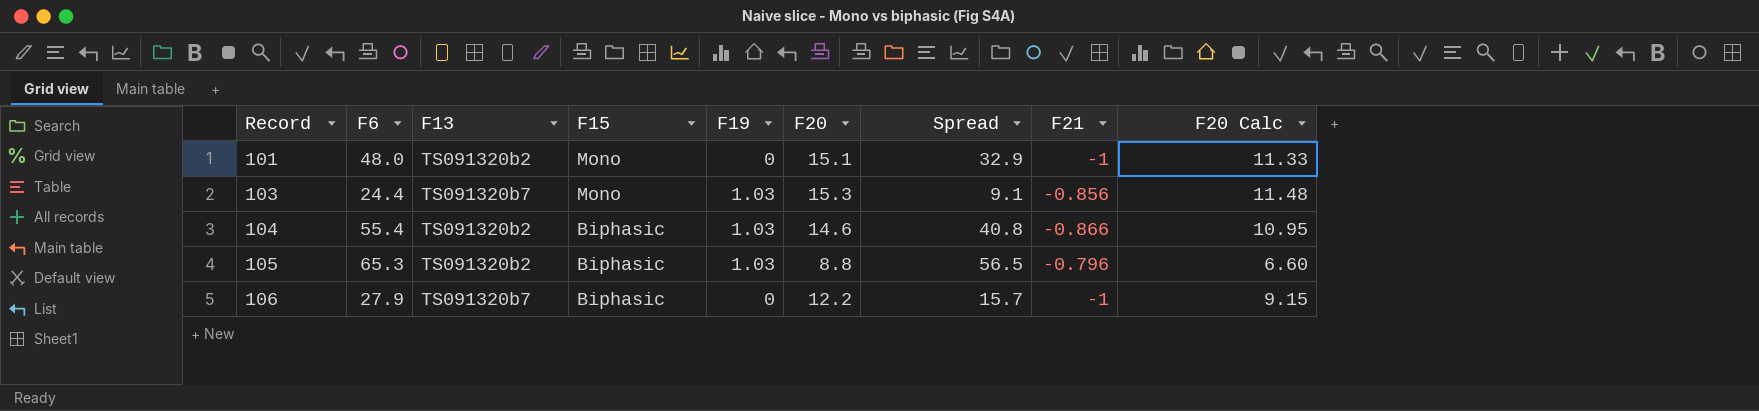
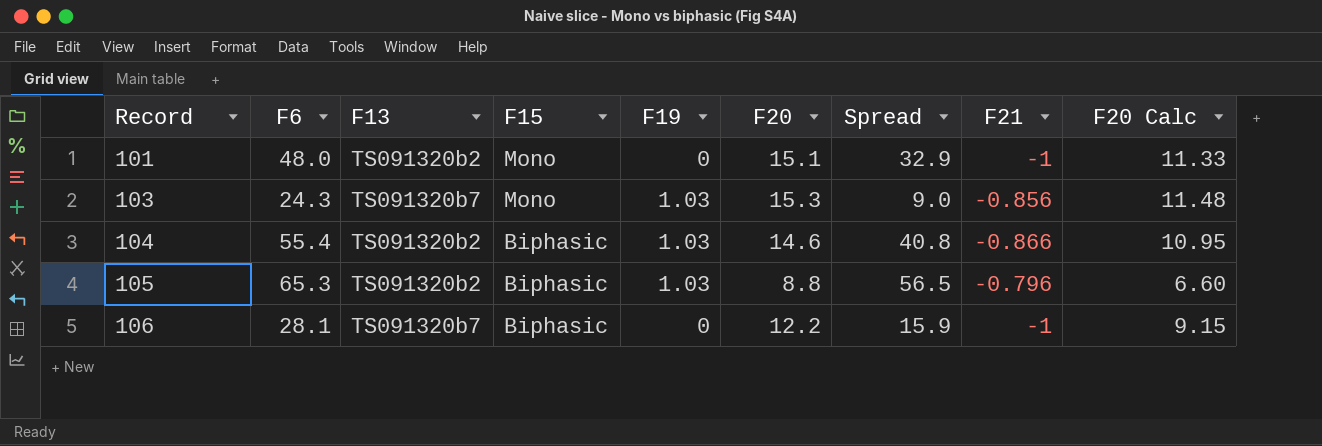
103 | F6: 24.4 -> 24.3
103 | Spread: 9.1 -> 9.0
106 | F6: 27.9 -> 28.1
106 | Spread: 15.7 -> 15.9

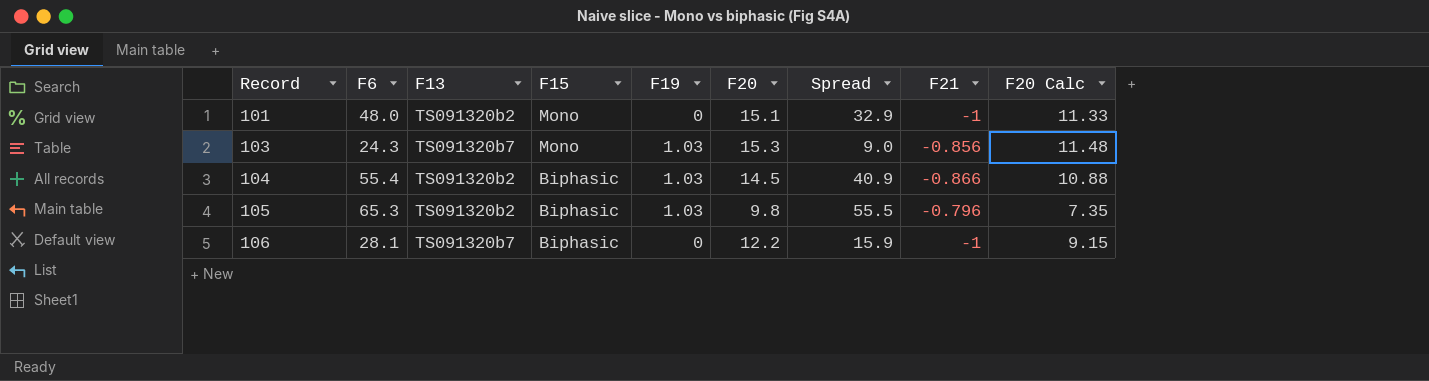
104 | F20: 14.6 -> 14.5
104 | Spread: 40.8 -> 40.9
104 | F20 Calc: 10.95 -> 10.88
105 | F20: 8.8 -> 9.8
105 | Spread: 56.5 -> 55.5
105 | F20 Calc: 6.60 -> 7.35

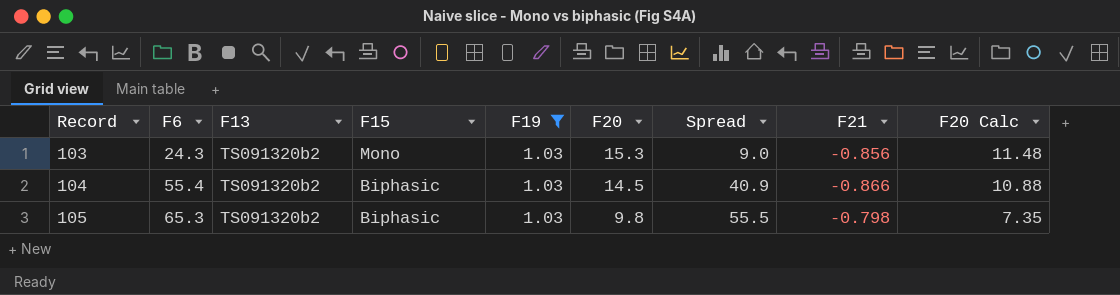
filter: none -> F19 = 1.03
103 | F13: TS091320b7 -> TS091320b2
105 | F21: -0.796 -> -0.798

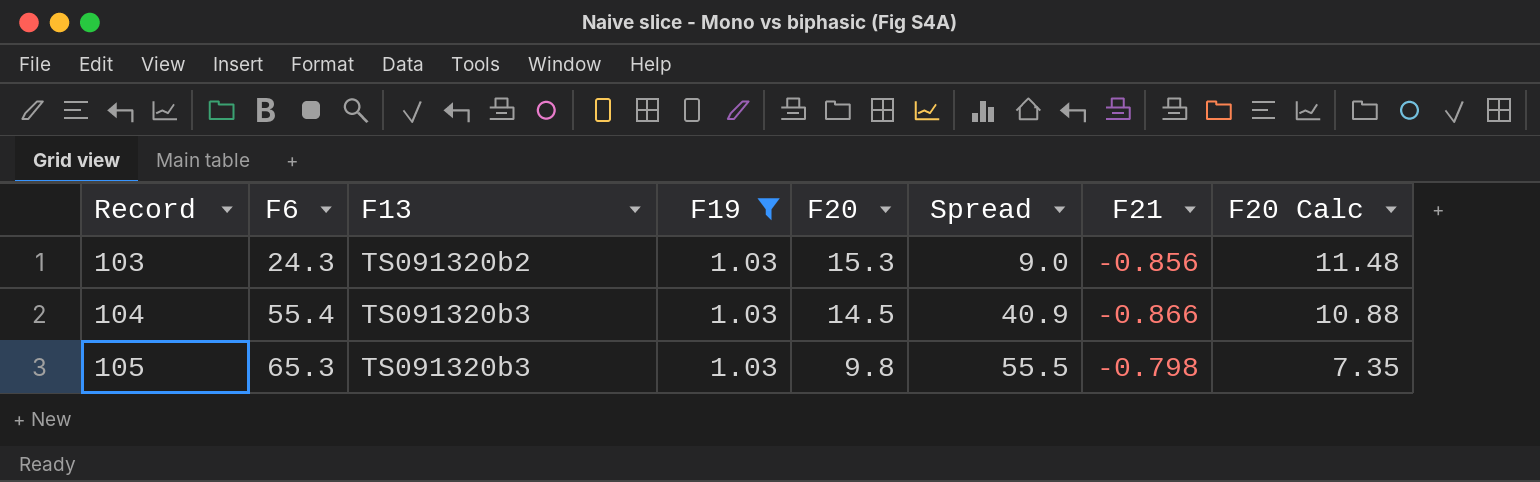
column F15 | position: 4 -> none
104 | F13: TS091320b2 -> TS091320b3
105 | F13: TS091320b2 -> TS091320b3

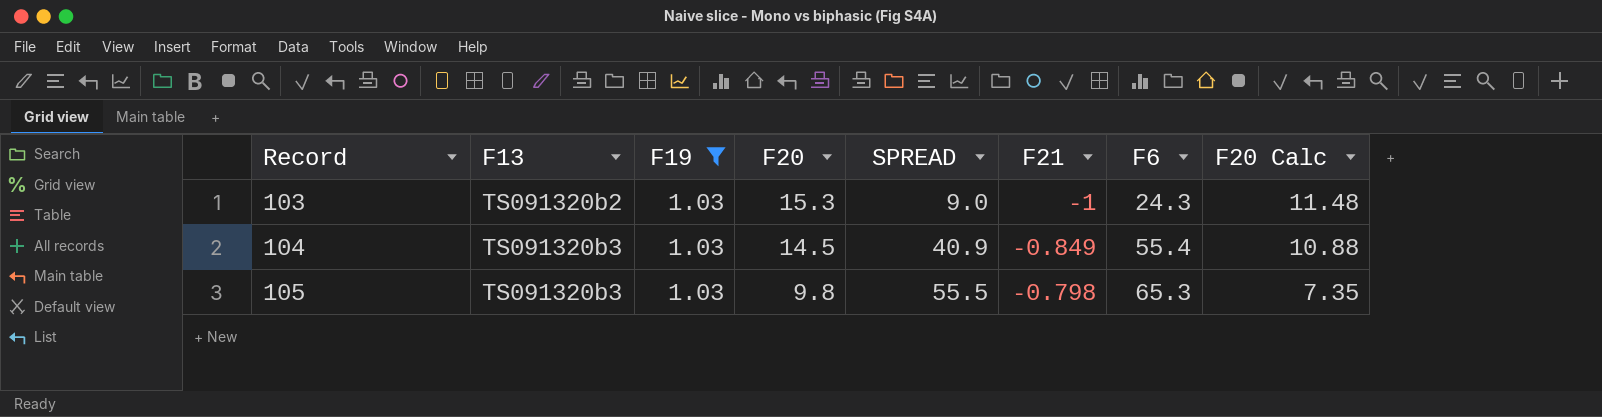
column name: Spread -> SPREAD
column F6 | position: 2 -> 7
103 | F21: -0.856 -> -1
104 | F21: -0.866 -> -0.849

